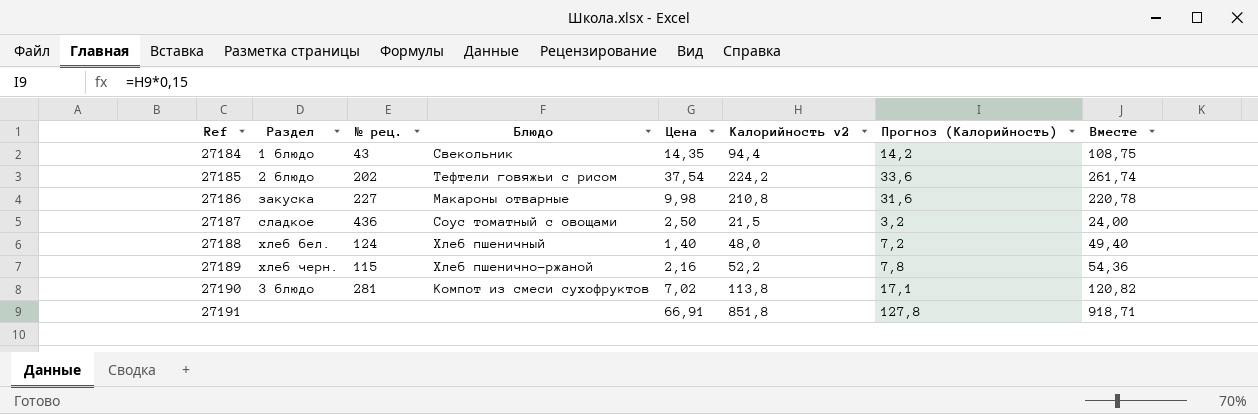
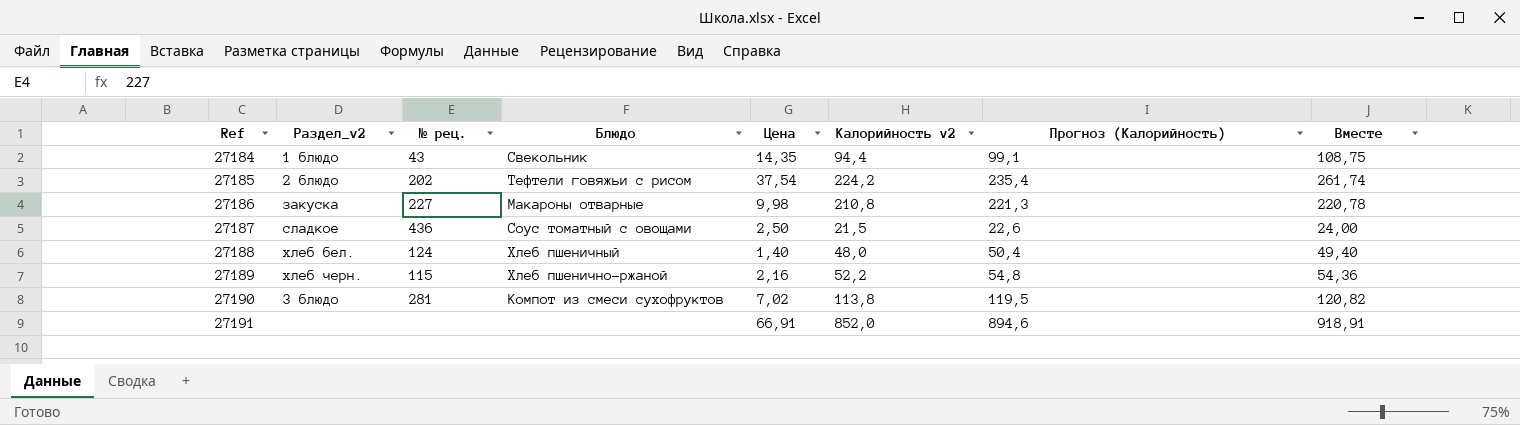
column name: Раздел -> Раздел_v2
column Прогноз (Калорийность) | formula: [Калорийность v2] * 0,15 -> [Калорийность v2] * 1,05
27191 | Калорийность v2: 851,8 -> 852,0
27191 | Вместе: 918,71 -> 918,91

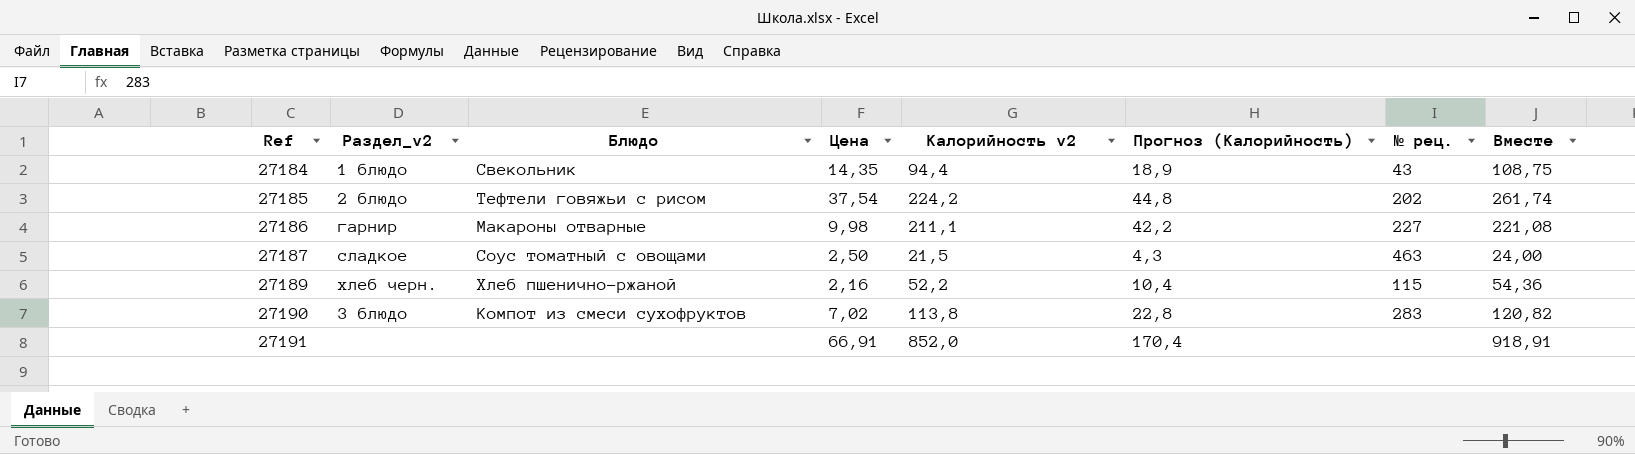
column Прогноз (Калорийность) | formula: [Калорийность v2] * 1,05 -> [Калорийность v2] * 0,2
column № рец. | position: 3 -> 7
row 27188: хлеб бел. | 124 | Хлеб пшеничный | 1,40 | 48,0 | 50,4 | 49,40 -> none
27186 | Раздел_v2: закуска -> гарнир
27186 | Калорийность v2: 210,8 -> 211,1
27186 | Вместе: 220,78 -> 221,08
27187 | № рец.: 436 -> 463
27190 | № рец.: 281 -> 283

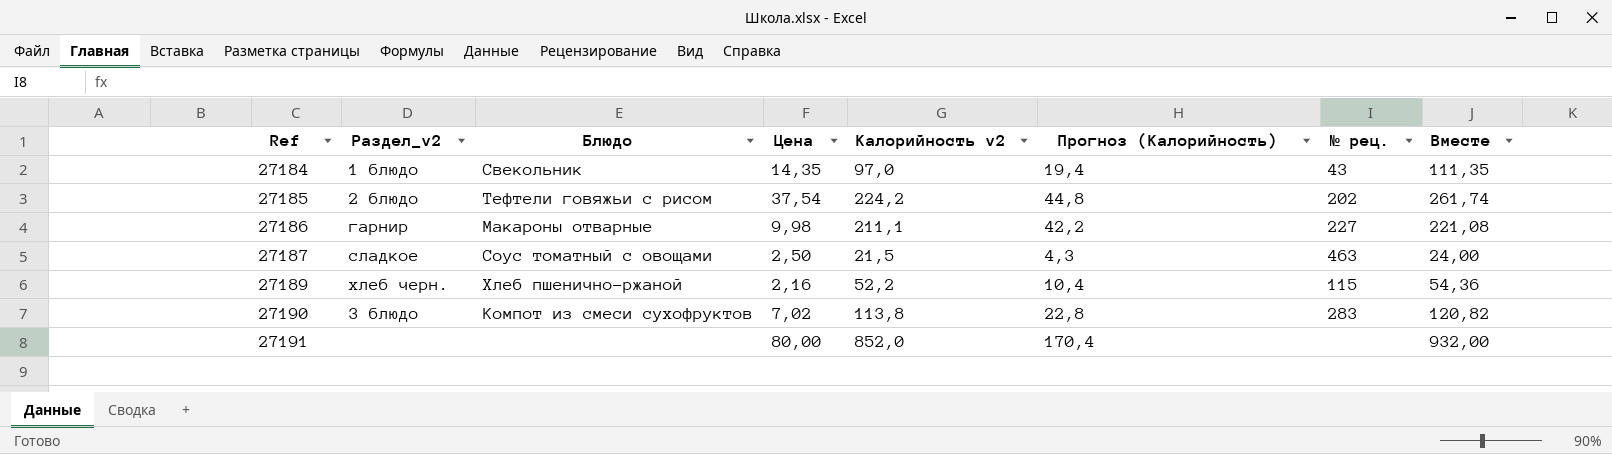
27184 | Калорийность v2: 94,4 -> 97,0
27184 | Прогноз (Калорийность): 18,9 -> 19,4
27184 | Вместе: 108,75 -> 111,35
27191 | Цена: 66,91 -> 80,00
27191 | Вместе: 918,91 -> 932,00

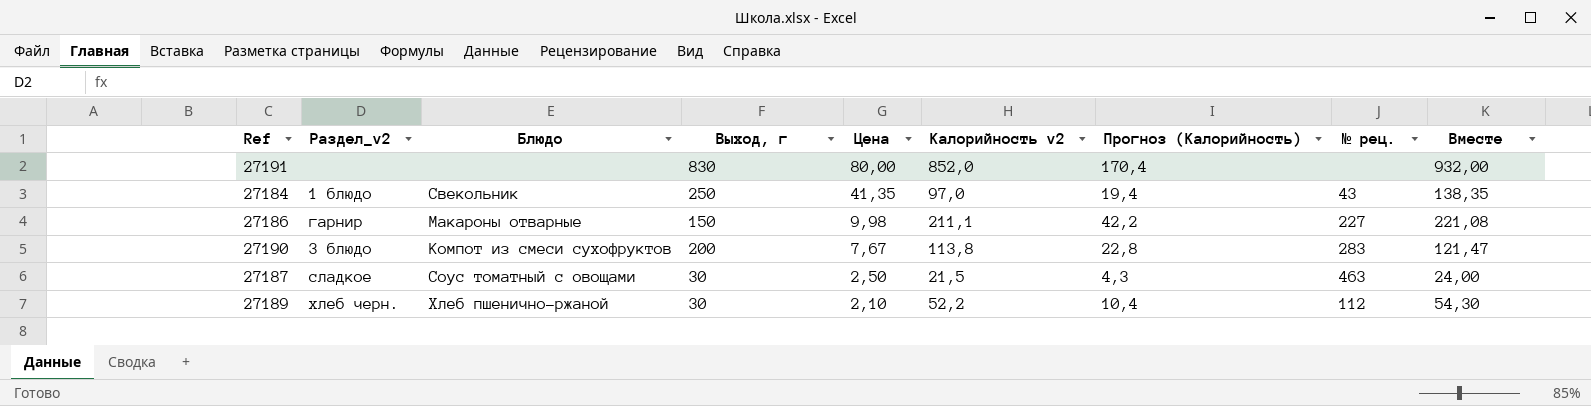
row order: Ref ascending -> Цена descending
column Выход, г | position: none -> 4
row 27185: 2 блюдо | Тефтели говяжьи с рисом | 37,54 | 224,2 | 44,8 | 202 | 261,74 -> none
27184 | Цена: 14,35 -> 41,35
27184 | Вместе: 111,35 -> 138,35
27190 | Цена: 7,02 -> 7,67
27190 | Вместе: 120,82 -> 121,47
27189 | Цена: 2,16 -> 2,10
27189 | № рец.: 115 -> 112
27189 | Вместе: 54,36 -> 54,30

